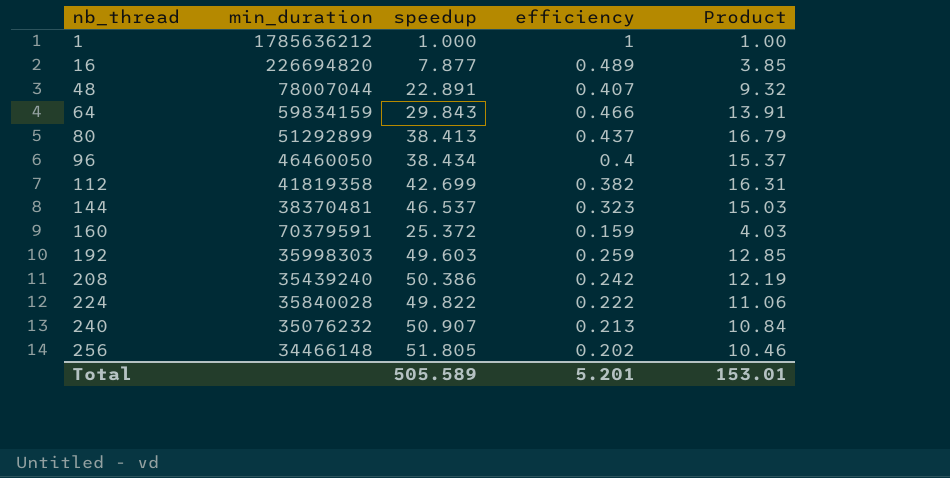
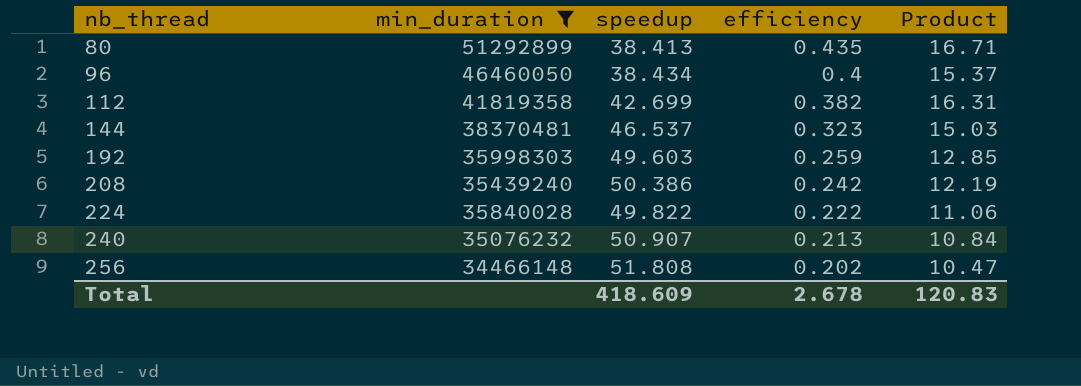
filter: none -> min_duration <= 51292899
80 | efficiency: 0.437 -> 0.435
80 | Product: 16.79 -> 16.71
256 | speedup: 51.805 -> 51.808
256 | Product: 10.46 -> 10.47
Total | speedup: 505.589 -> 418.609
Total | efficiency: 5.201 -> 2.678
Total | Product: 153.01 -> 120.83

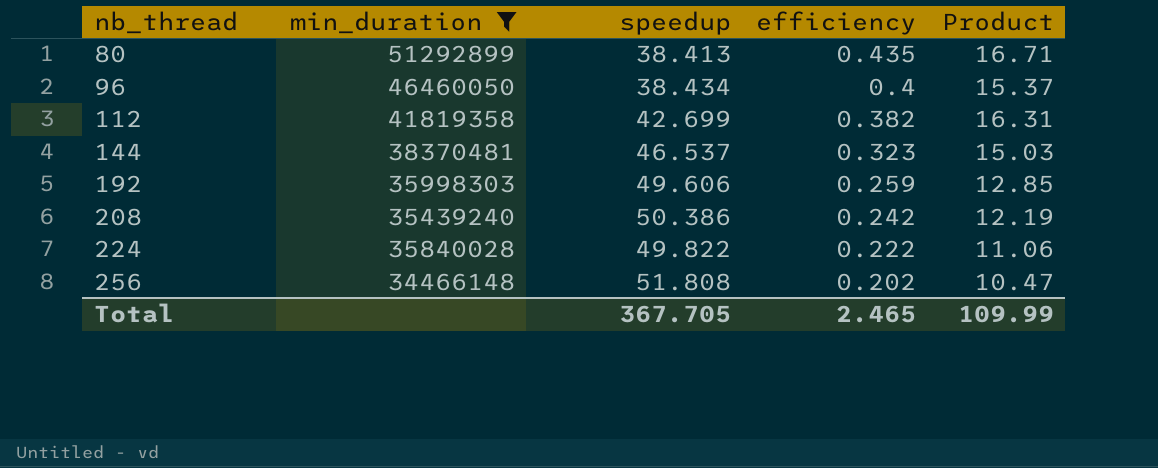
row 240: 35076232 | 50.907 | 0.213 | 10.84 -> none
192 | speedup: 49.603 -> 49.606
Total | speedup: 418.609 -> 367.705
Total | efficiency: 2.678 -> 2.465
Total | Product: 120.83 -> 109.99

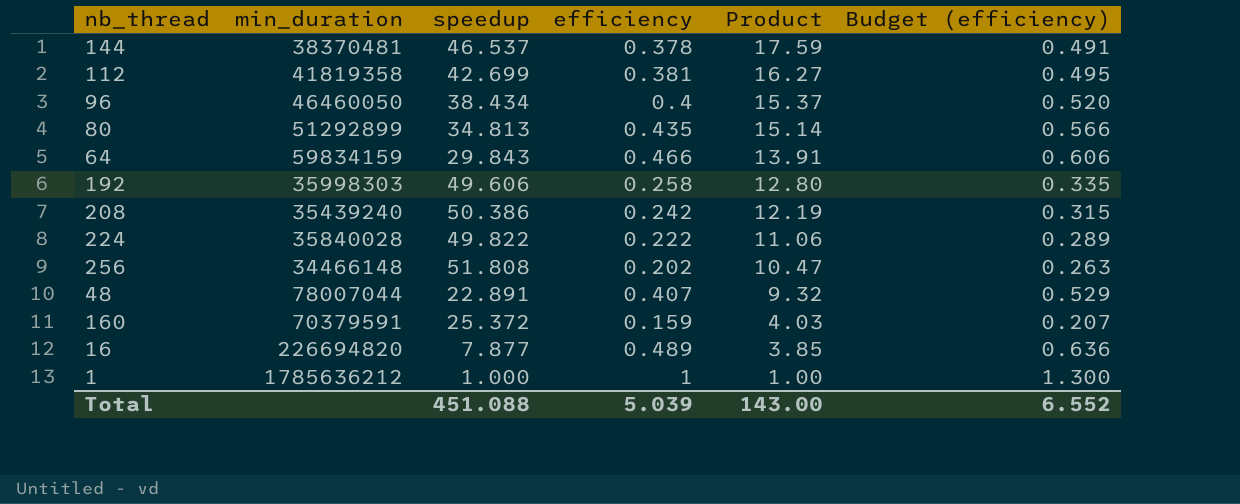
filter: min_duration <= 51292899 -> none
row order: nb_thread ascending -> Product descending
column Budget (efficiency) | formula: none -> [efficiency] * 1.3
144 | efficiency: 0.323 -> 0.378
144 | Product: 15.03 -> 17.59
112 | efficiency: 0.382 -> 0.381
112 | Product: 16.31 -> 16.27
80 | speedup: 38.413 -> 34.813
80 | Product: 16.71 -> 15.14
192 | efficiency: 0.259 -> 0.258
192 | Product: 12.85 -> 12.80
Total | speedup: 367.705 -> 451.088
Total | efficiency: 2.465 -> 5.039
Total | Product: 109.99 -> 143.00

